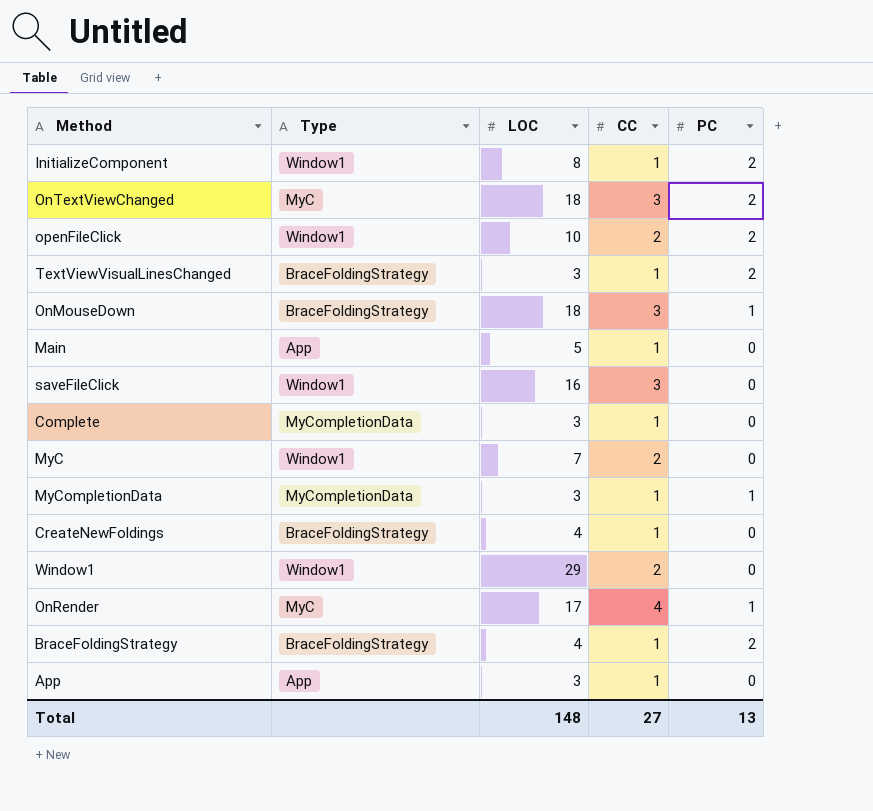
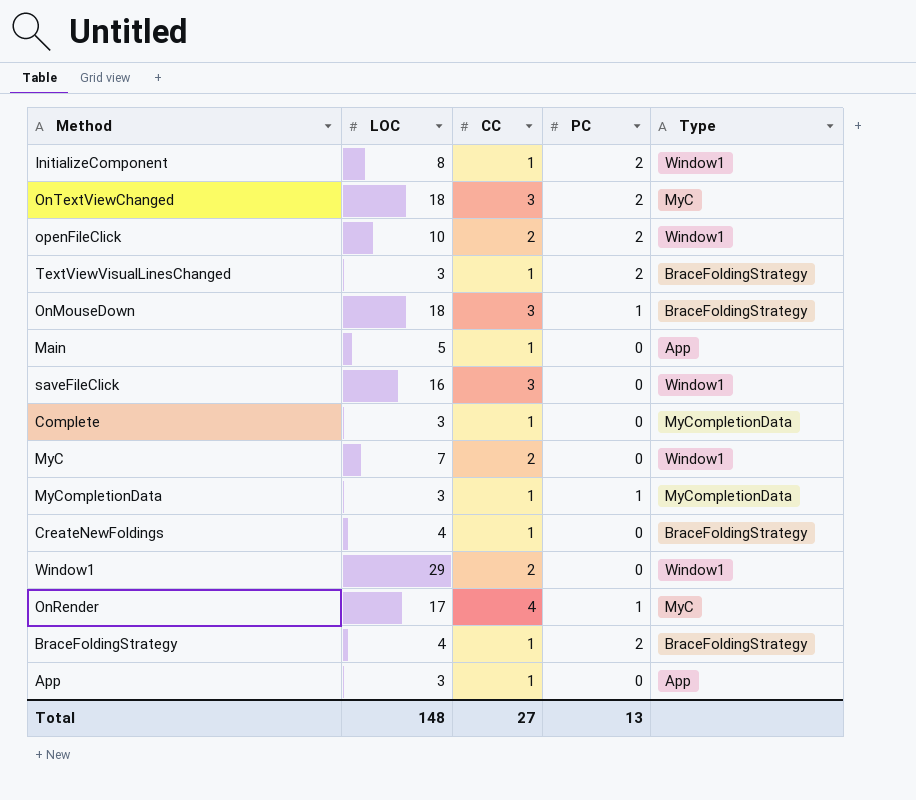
column Type | position: 2 -> 5

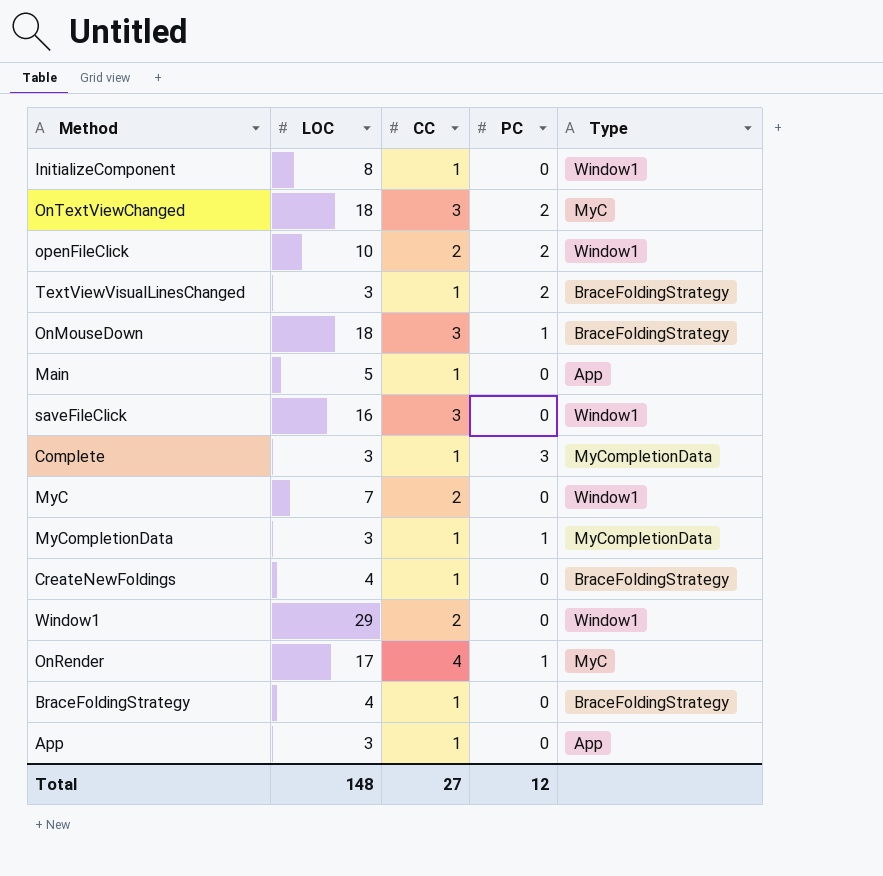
InitializeComponent | PC: 2 -> 0
Complete | PC: 0 -> 3
BraceFoldingStrategy | PC: 2 -> 0
Total | PC: 13 -> 12

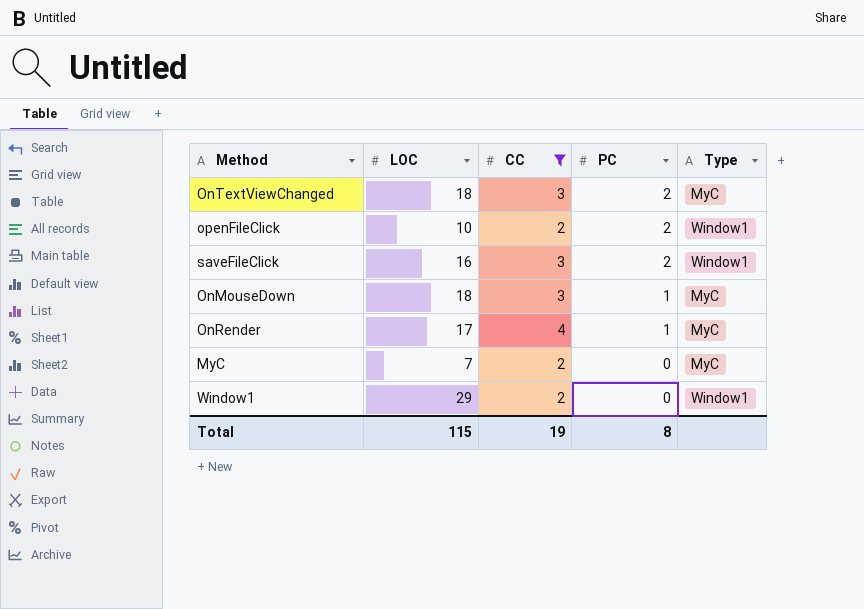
filter: none -> CC != 1
row order: none -> PC descending
saveFileClick | PC: 0 -> 2
OnMouseDown | Type: BraceFoldingStrategy -> MyC
MyC | Type: Window1 -> MyC
Total | LOC: 148 -> 115
Total | CC: 27 -> 19
Total | PC: 12 -> 8

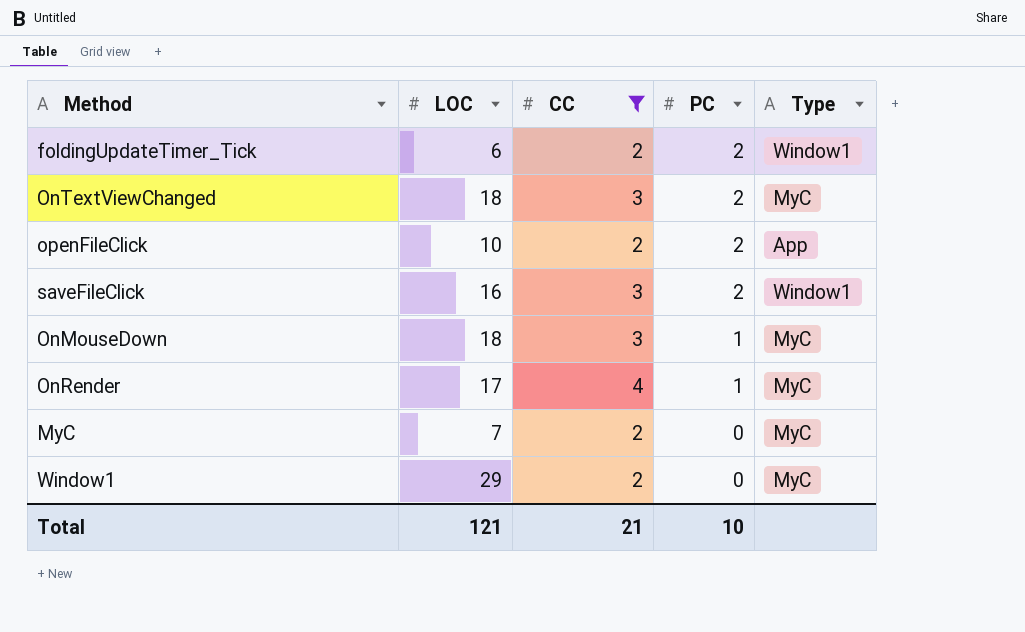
row foldingUpdateTimer_Tick: none -> 6 | 2 | 2 | Window1
openFileClick | Type: Window1 -> App
Window1 | Type: Window1 -> MyC
Total | LOC: 115 -> 121
Total | CC: 19 -> 21
Total | PC: 8 -> 10

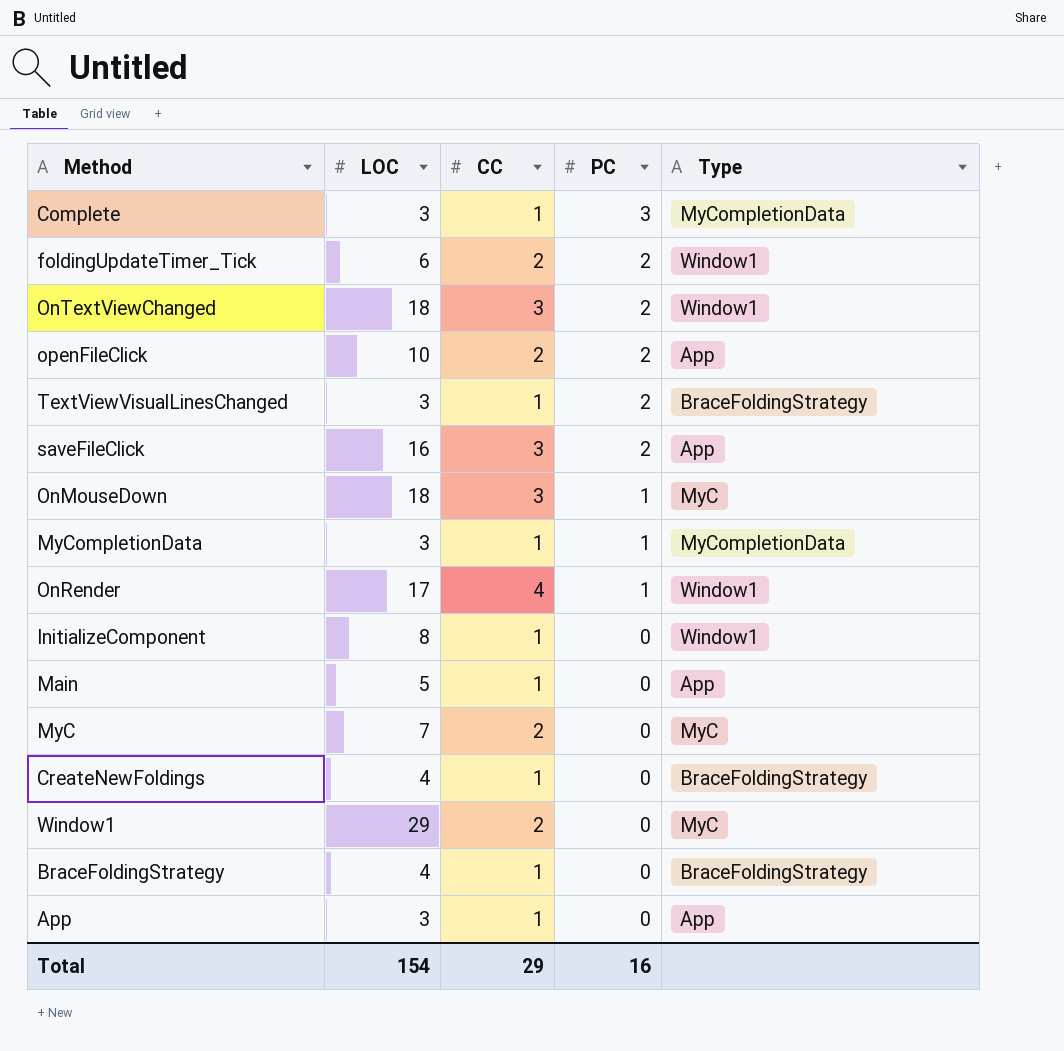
filter: CC != 1 -> none
OnTextViewChanged | Type: MyC -> Window1
saveFileClick | Type: Window1 -> App
OnRender | Type: MyC -> Window1
Total | LOC: 121 -> 154
Total | CC: 21 -> 29
Total | PC: 10 -> 16

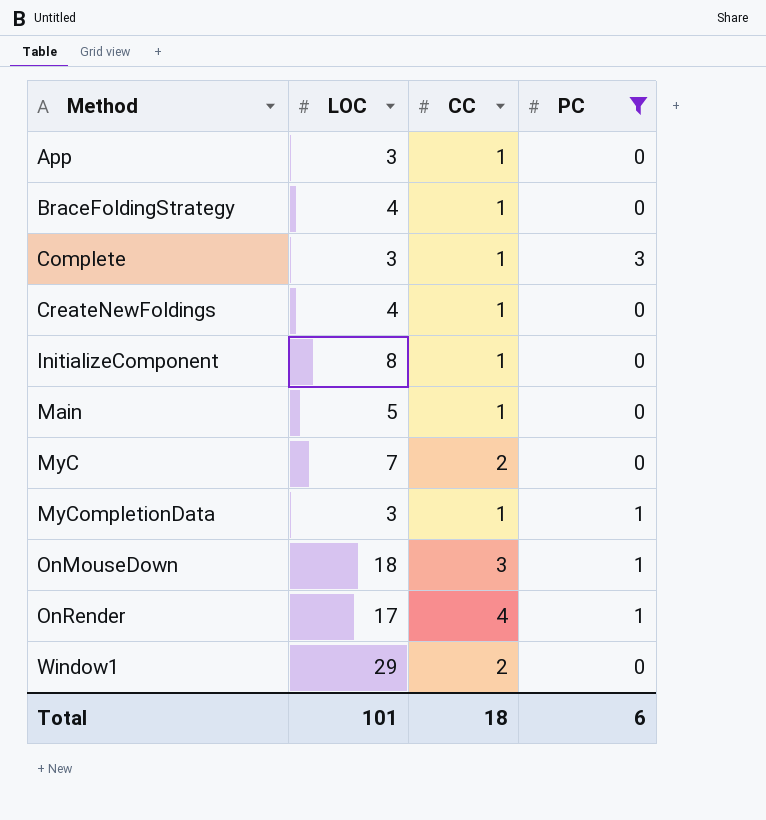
filter: none -> PC != 2
row order: PC descending -> Method ascending
column Type | position: 5 -> none
Total | LOC: 154 -> 101
Total | CC: 29 -> 18
Total | PC: 16 -> 6

